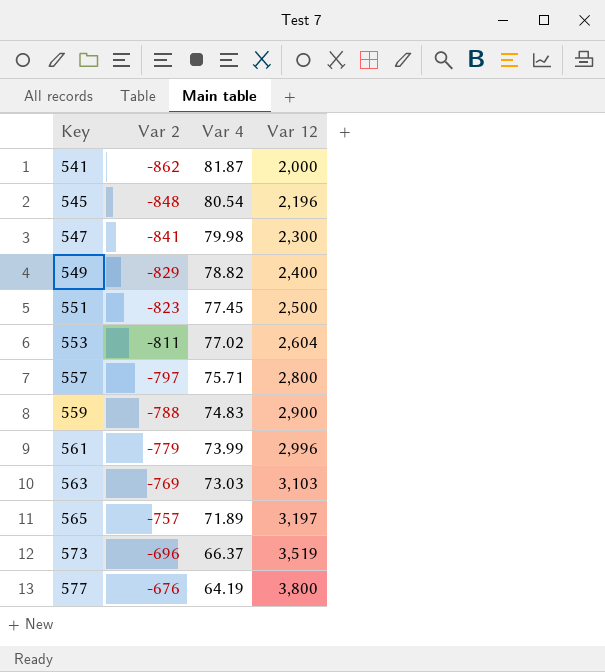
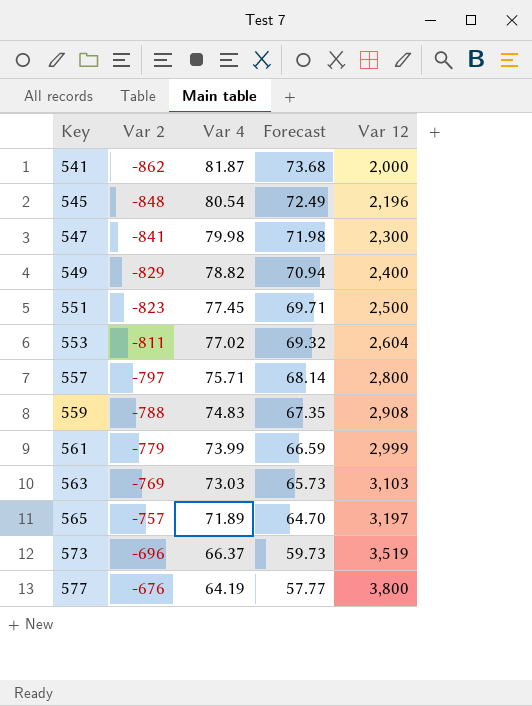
column Forecast | formula: none -> [Var 4] * 0.9
559 | Var 12: 2,900 -> 2,908
561 | Var 12: 2,996 -> 2,999

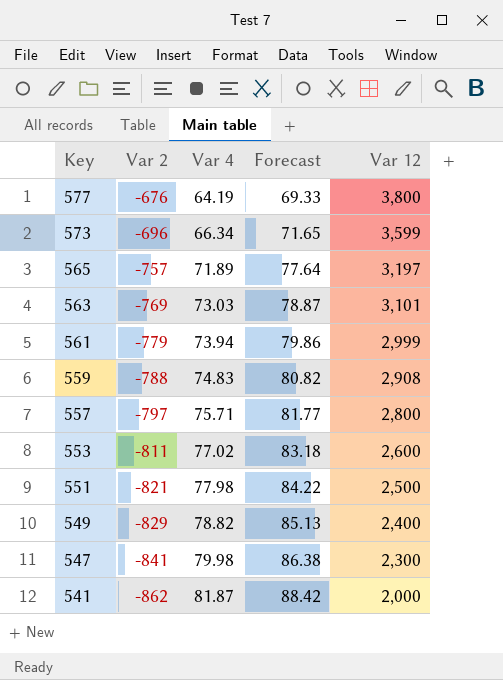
row order: Key ascending -> Key descending
column Forecast | formula: [Var 4] * 0.9 -> [Var 4] * 1.08
row 545: -848 | 80.54 | 72.49 | 2,196 -> none
573 | Var 4: 66.37 -> 66.34
573 | Var 12: 3,519 -> 3,599
563 | Var 12: 3,103 -> 3,101
561 | Var 4: 73.99 -> 73.94
553 | Var 12: 2,604 -> 2,600
551 | Var 2: -823 -> -821
551 | Var 4: 77.45 -> 77.98

